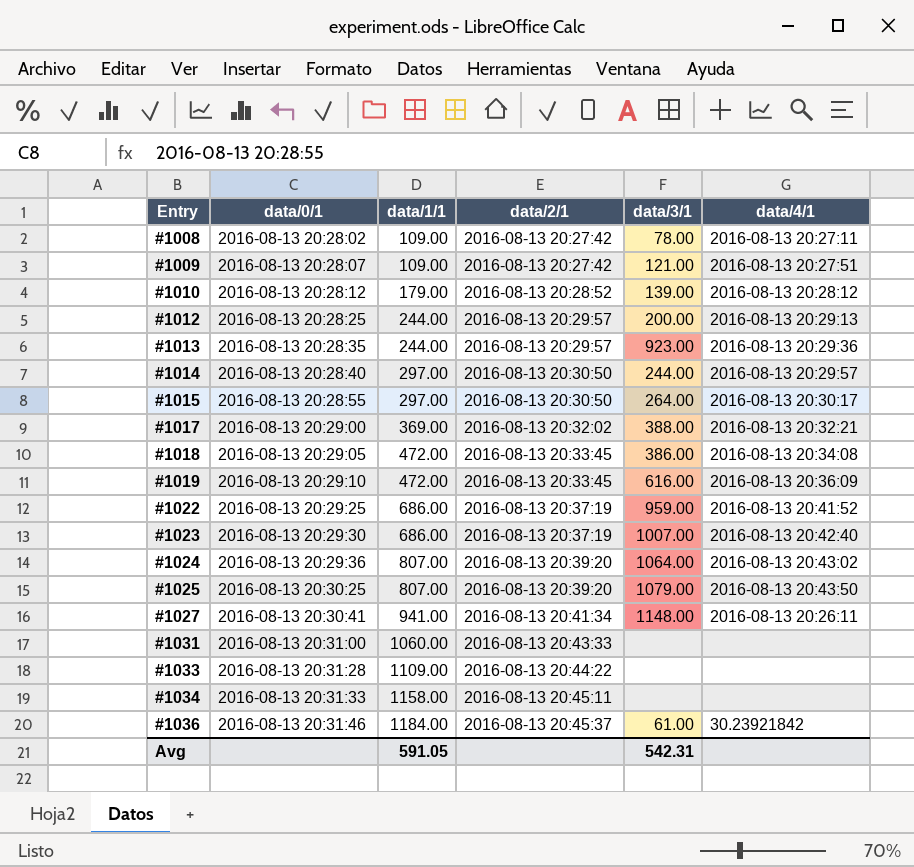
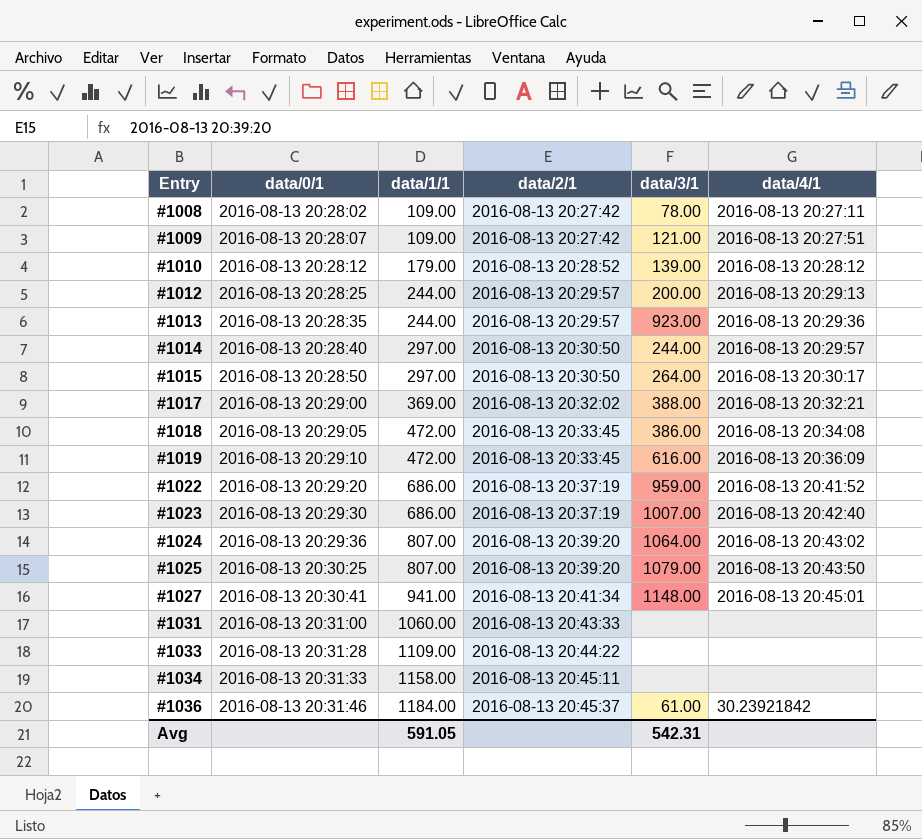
#1015 | data/0/1: 2016-08-13 20:28:55 -> 2016-08-13 20:28:50
#1022 | data/0/1: 2016-08-13 20:29:25 -> 2016-08-13 20:29:20
#1027 | data/4/1: 2016-08-13 20:26:11 -> 2016-08-13 20:45:01

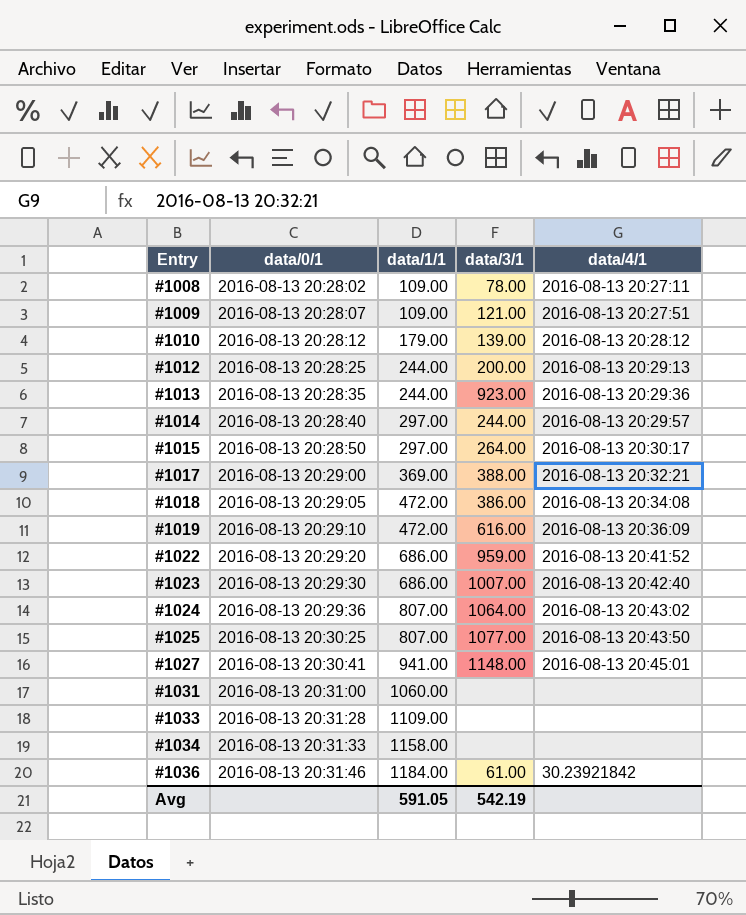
column data/2/1 | position: 4 -> none
#1025 | data/3/1: 1079.00 -> 1077.00
Avg | data/3/1: 542.31 -> 542.19

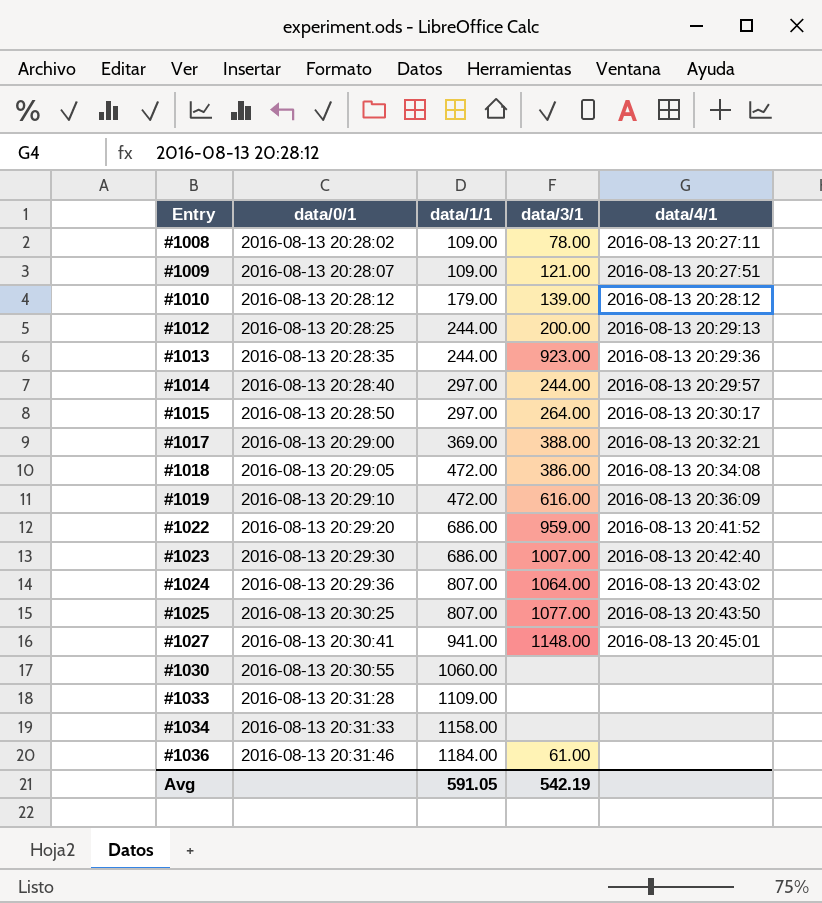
row #1031: 2016-08-13 20:31:00 | 1060.00 | none | none -> none
row #1030: none -> 2016-08-13 20:30:55 | 1060.00 | none | none
#1036 | data/4/1: 30.23921842 -> none

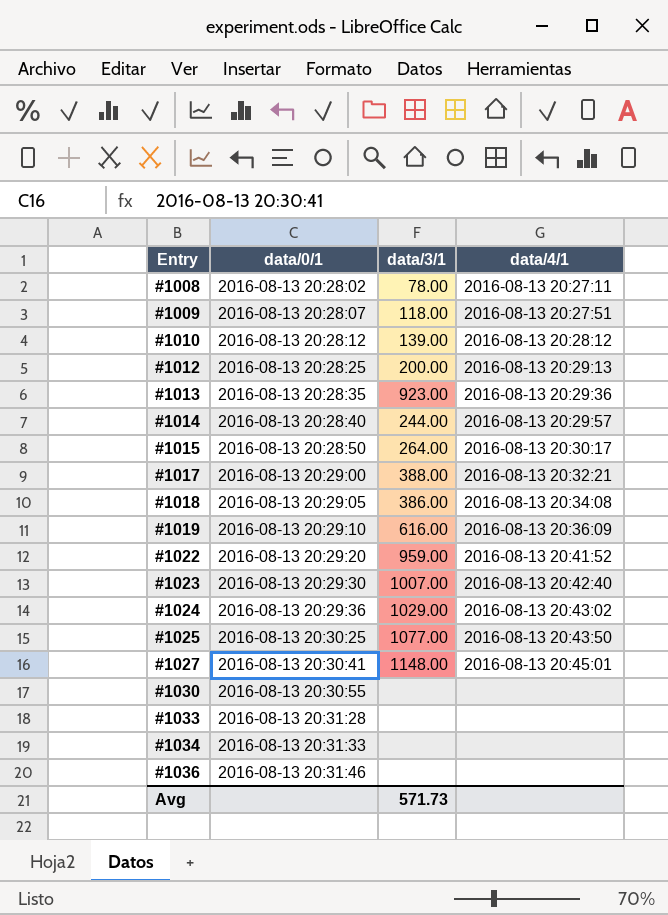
column data/1/1 | position: 3 -> none
#1009 | data/3/1: 121.00 -> 118.00
#1024 | data/3/1: 1064.00 -> 1029.00
#1036 | data/3/1: 61.00 -> none
Avg | data/3/1: 542.19 -> 571.73

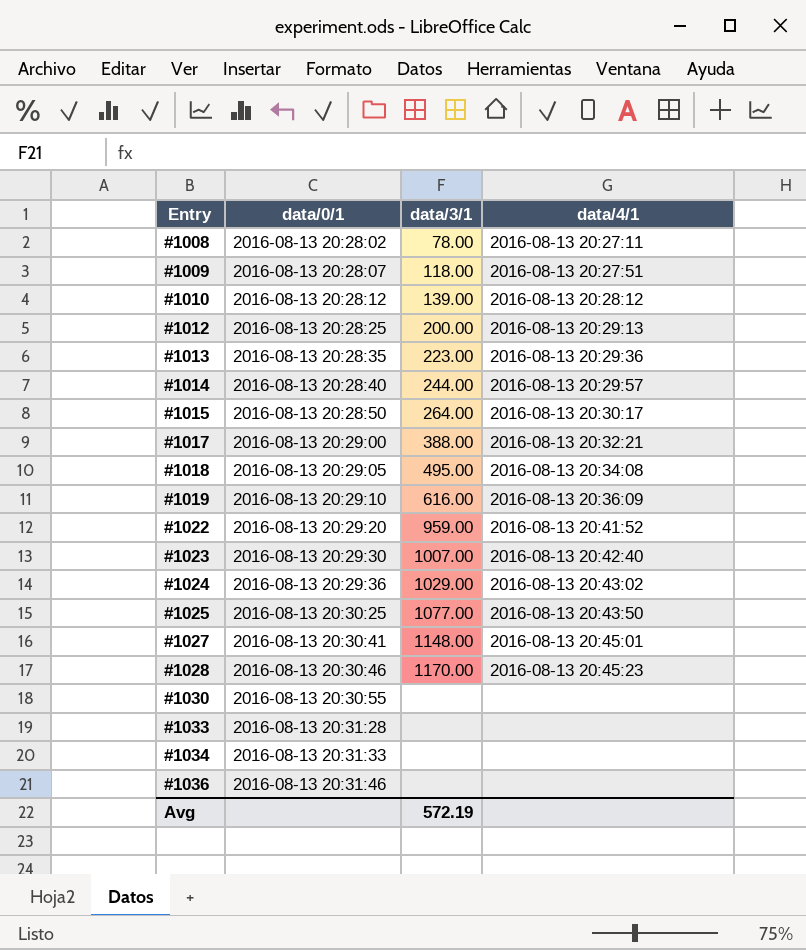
#1013 | data/3/1: 923.00 -> 223.00
#1018 | data/3/1: 386.00 -> 495.00
row #1028: none -> 2016-08-13 20:30:46 | 1170.00 | 2016-08-13 20:45:23
Avg | data/3/1: 571.73 -> 572.19

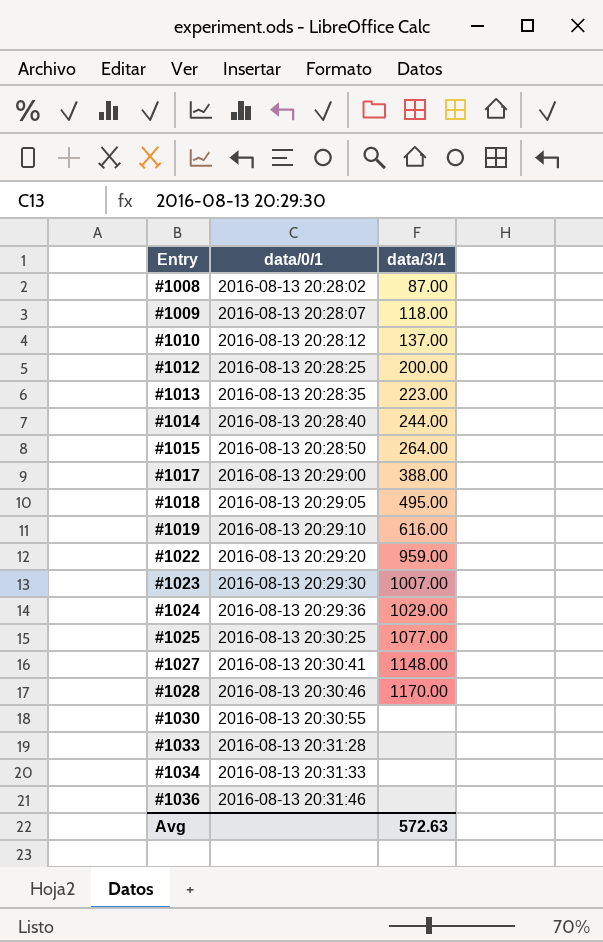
column data/4/1 | position: 4 -> none
#1008 | data/3/1: 78.00 -> 87.00
#1010 | data/3/1: 139.00 -> 137.00
Avg | data/3/1: 572.19 -> 572.63

